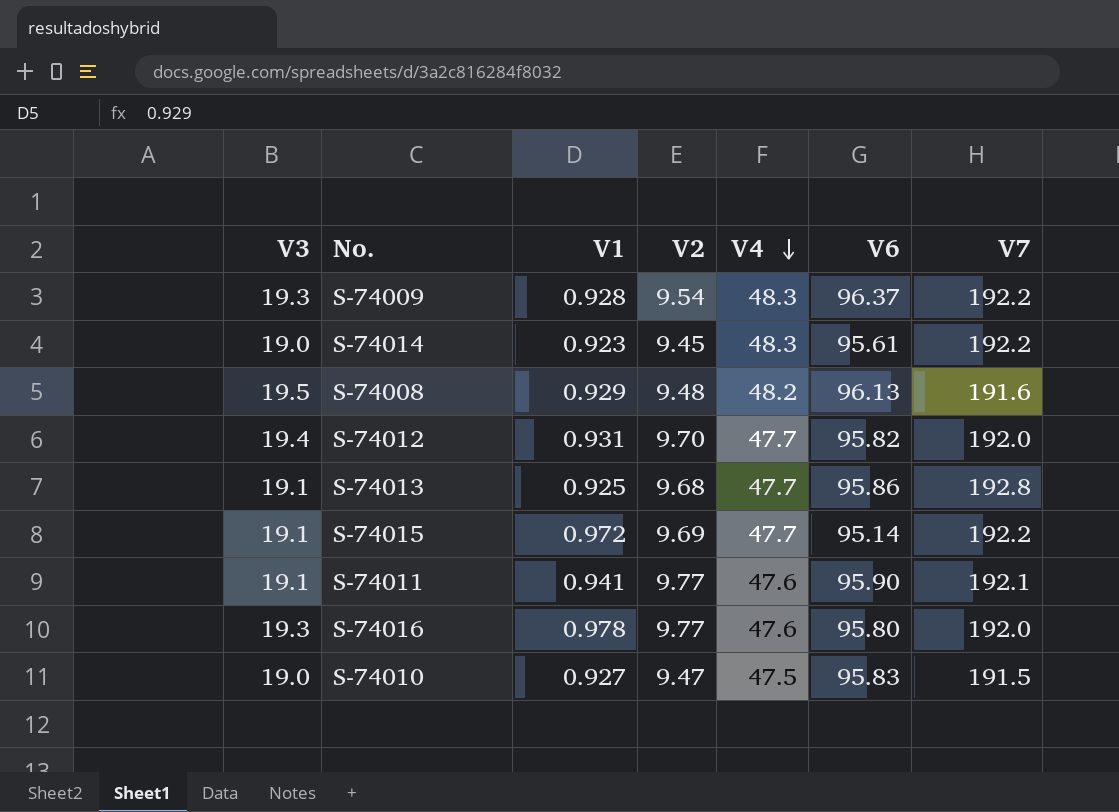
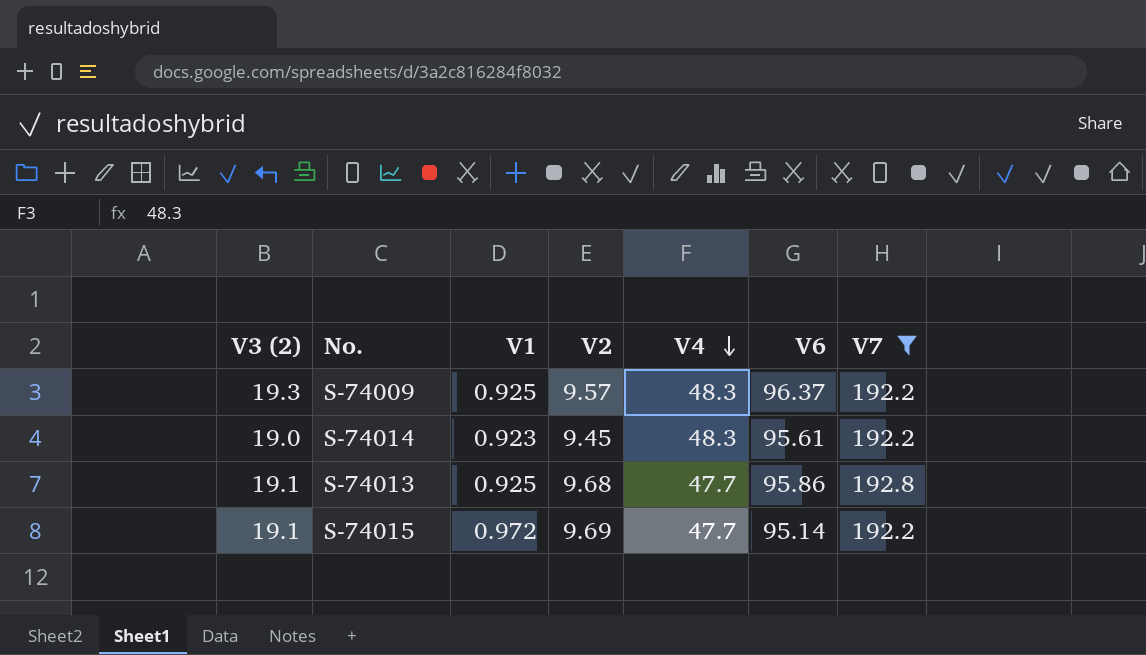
filter: none -> V7 >= 192.2
column name: V3 -> V3 (2)
S-74009 | V1: 0.928 -> 0.925
S-74009 | V2: 9.54 -> 9.57

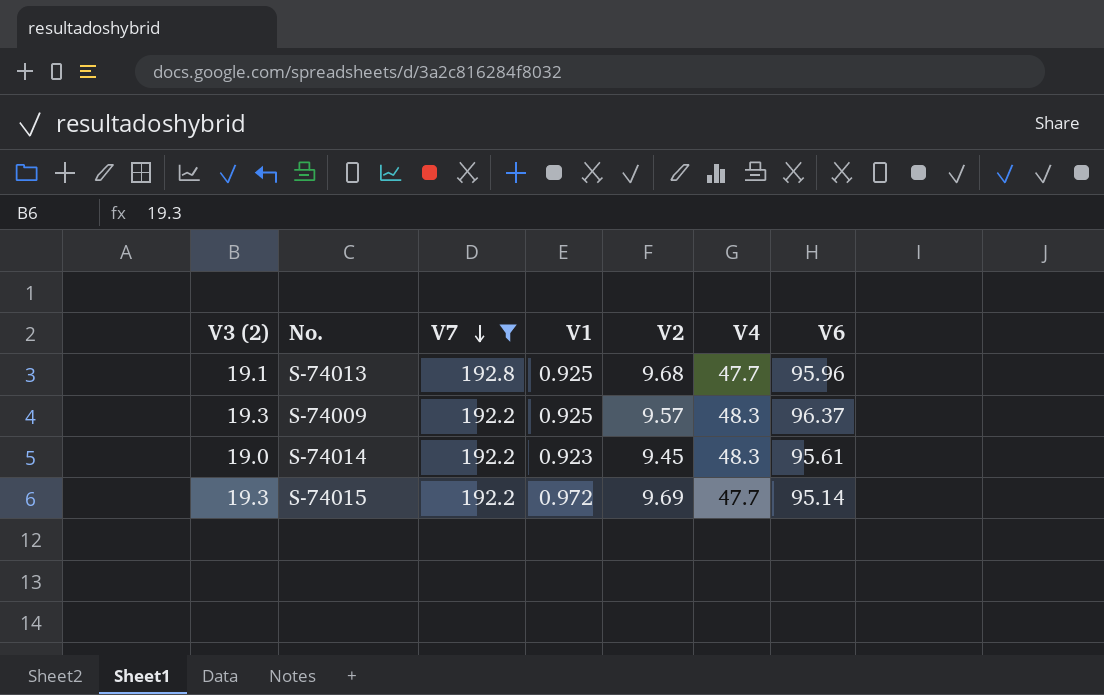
row order: V4 descending -> V7 descending
column V7 | position: 7 -> 3
S-74013 | V6: 95.86 -> 95.96
S-74015 | V3 (2): 19.1 -> 19.3

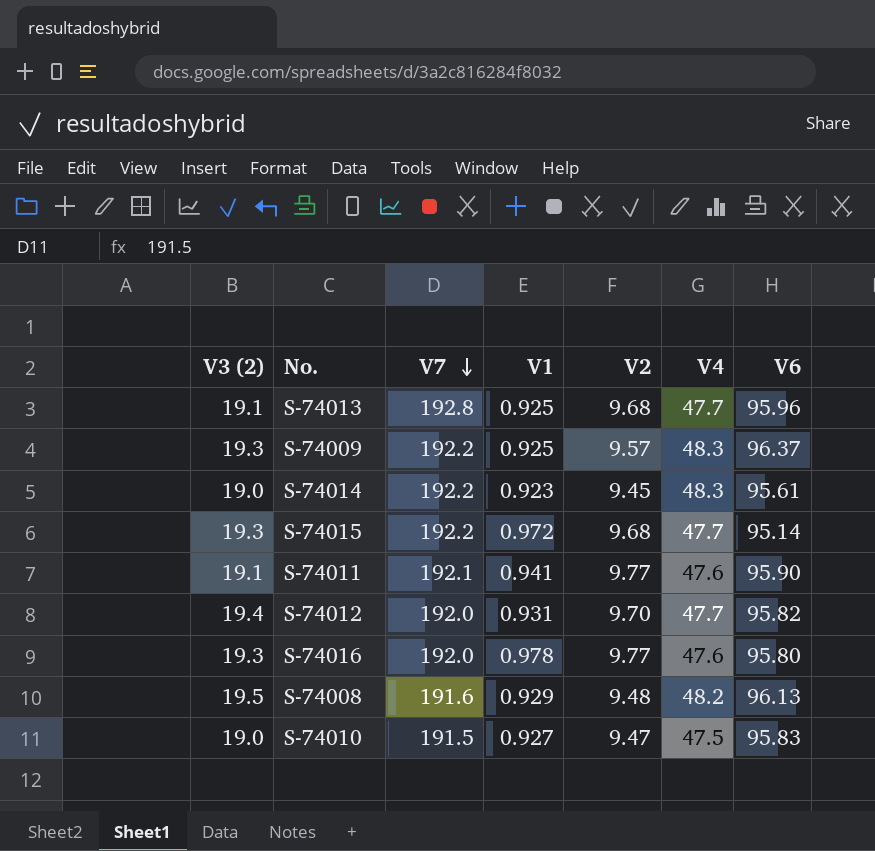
filter: V7 >= 192.2 -> none
S-74015 | V2: 9.69 -> 9.68

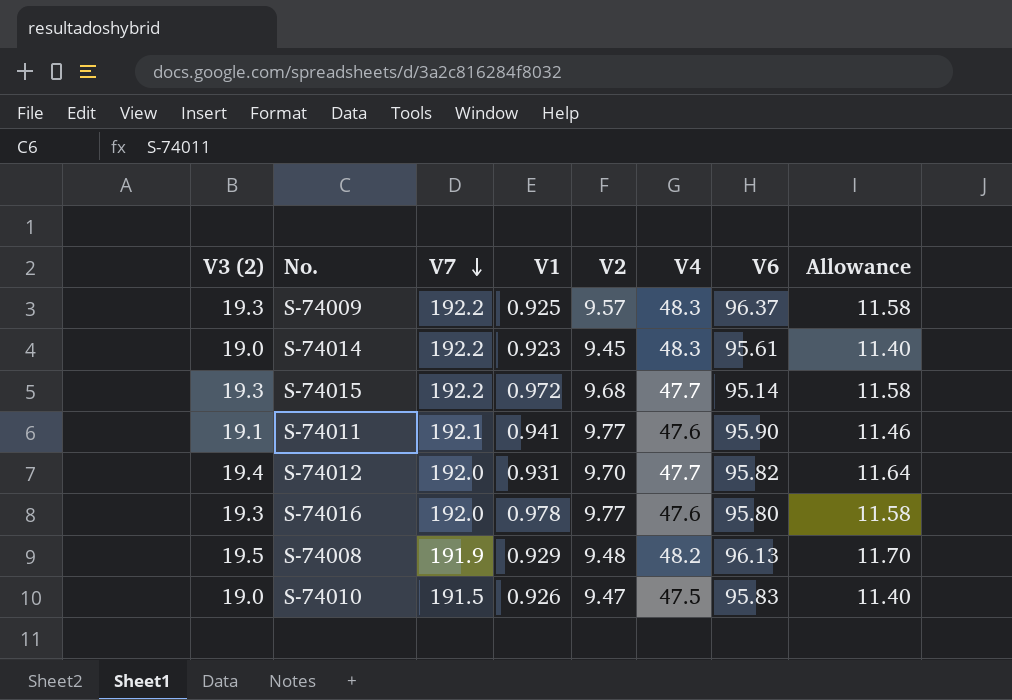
column Allowance | formula: none -> [V3 (2)] * 0.6
row S-74013: 19.1 | 192.8 | 0.925 | 9.68 | 47.7 | 95.96 -> none
S-74008 | V7: 191.6 -> 191.9
S-74010 | V1: 0.927 -> 0.926

